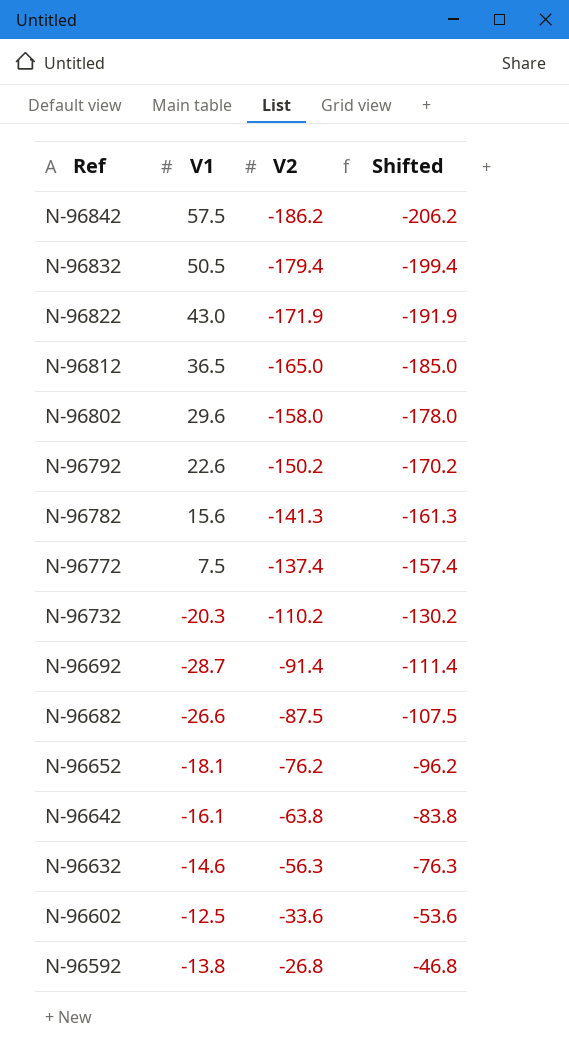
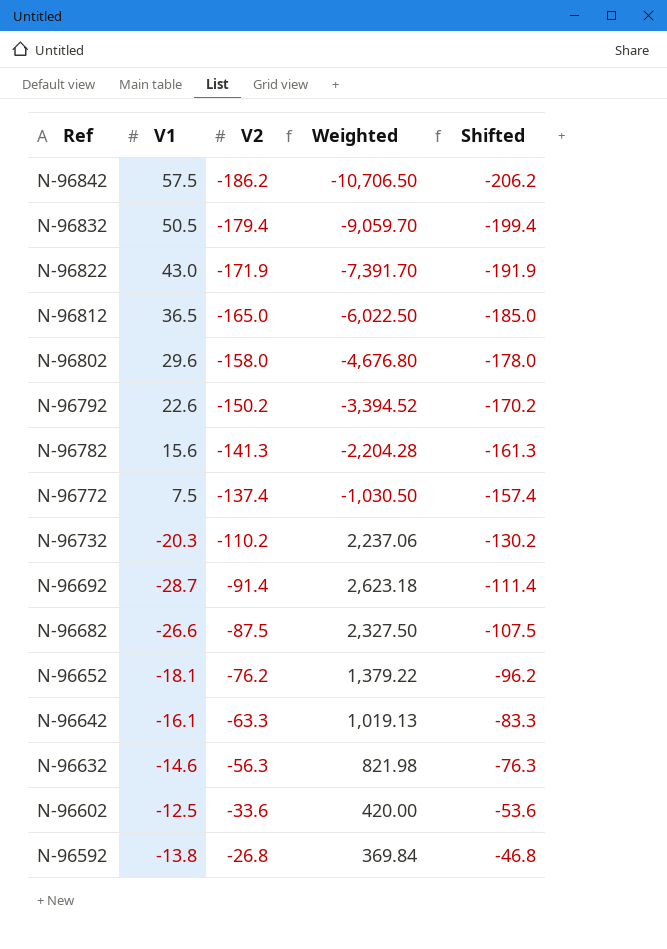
column Weighted | formula: none -> [V1] * [V2]
N-96642 | V2: -63.8 -> -63.3
N-96642 | Shifted: -83.8 -> -83.3

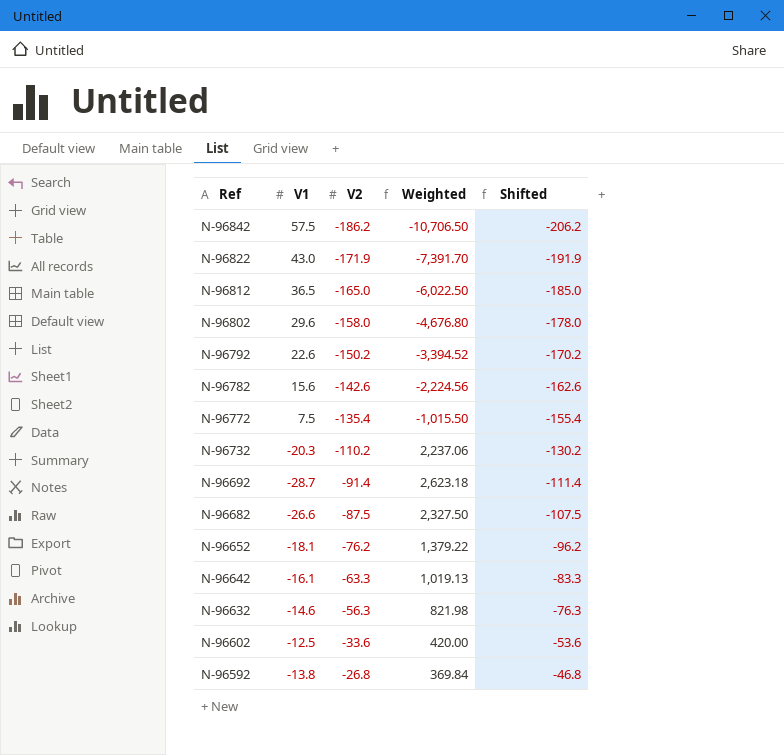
row N-96832: 50.5 | -179.4 | -9,059.70 | -199.4 -> none
N-96782 | V2: -141.3 -> -142.6
N-96782 | Weighted: -2,204.28 -> -2,224.56
N-96782 | Shifted: -161.3 -> -162.6
N-96772 | V2: -137.4 -> -135.4
N-96772 | Weighted: -1,030.50 -> -1,015.50
N-96772 | Shifted: -157.4 -> -155.4

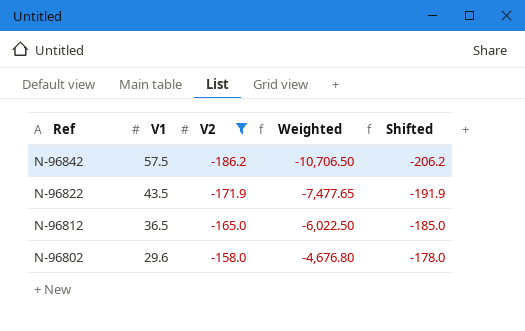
filter: none -> V2 <= -158.0
N-96822 | V1: 43.0 -> 43.5
N-96822 | Weighted: -7,391.70 -> -7,477.65

